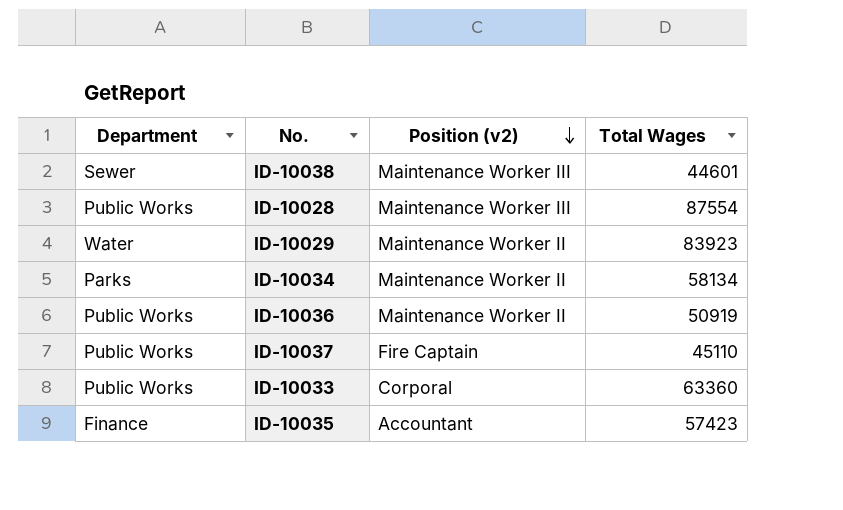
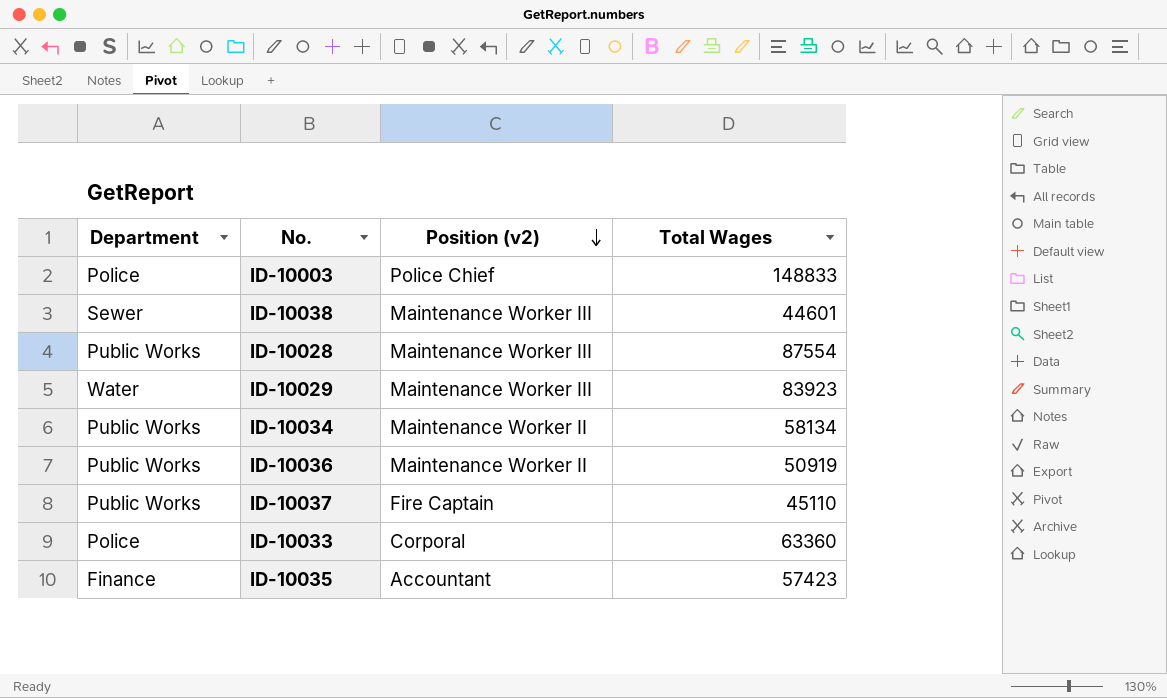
row ID-10003: none -> Police | Police Chief | 148833
ID-10029 | Position (v2): Maintenance Worker II -> Maintenance Worker III
ID-10034 | Department: Parks -> Public Works
ID-10033 | Department: Public Works -> Police

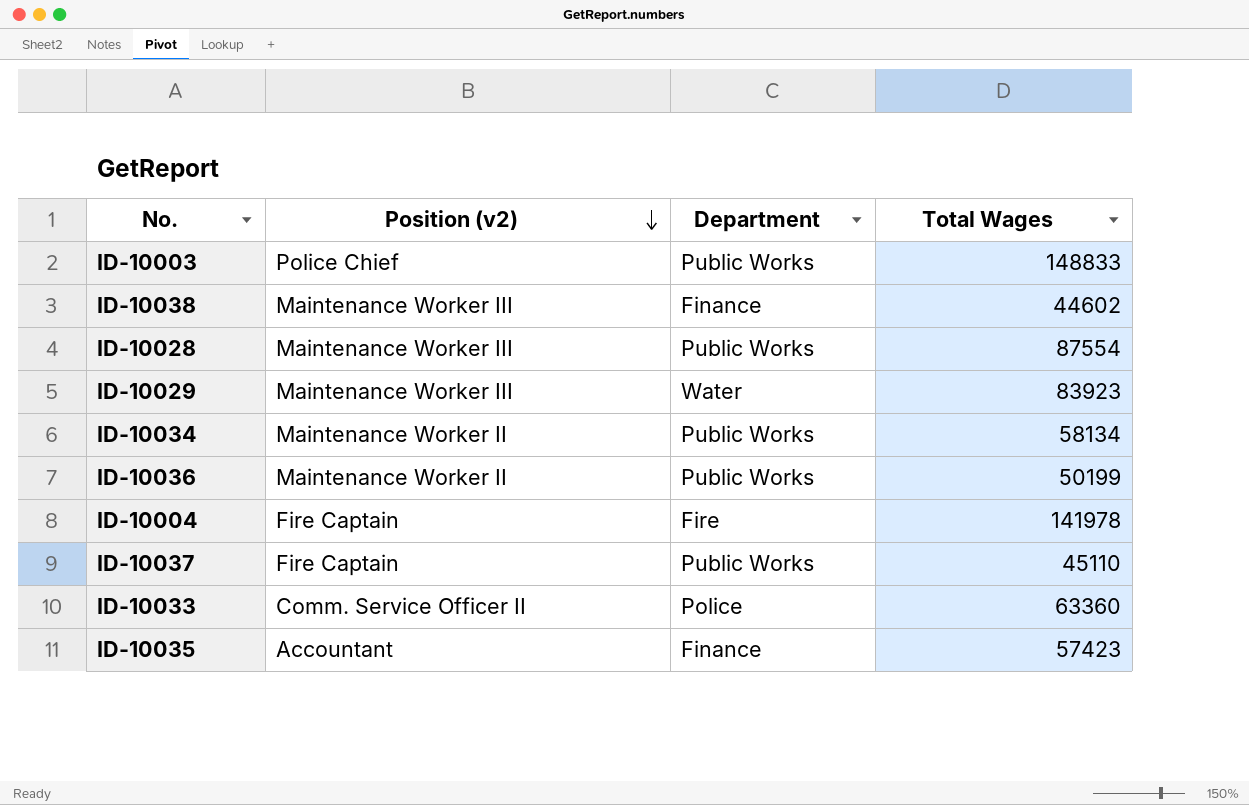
column Department | position: 1 -> 3
ID-10003 | Department: Police -> Public Works
ID-10038 | Department: Sewer -> Finance
ID-10038 | Total Wages: 44601 -> 44602
ID-10036 | Total Wages: 50919 -> 50199
row ID-10004: none -> Fire Captain | Fire | 141978
ID-10033 | Position (v2): Corporal -> Comm. Service Officer II

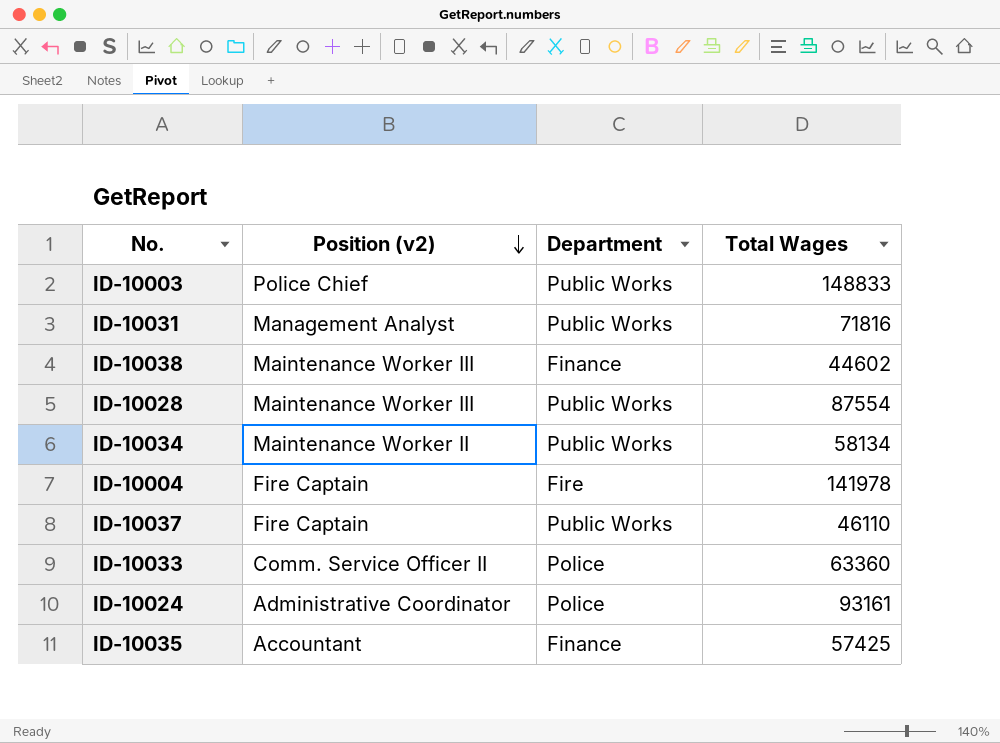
row ID-10029: Maintenance Worker III | Water | 83923 -> none
row ID-10036: Maintenance Worker II | Public Works | 50199 -> none
row ID-10031: none -> Management Analyst | Public Works | 71816
ID-10037 | Total Wages: 45110 -> 46110
row ID-10024: none -> Administrative Coordinator | Police | 93161
ID-10035 | Total Wages: 57423 -> 57425

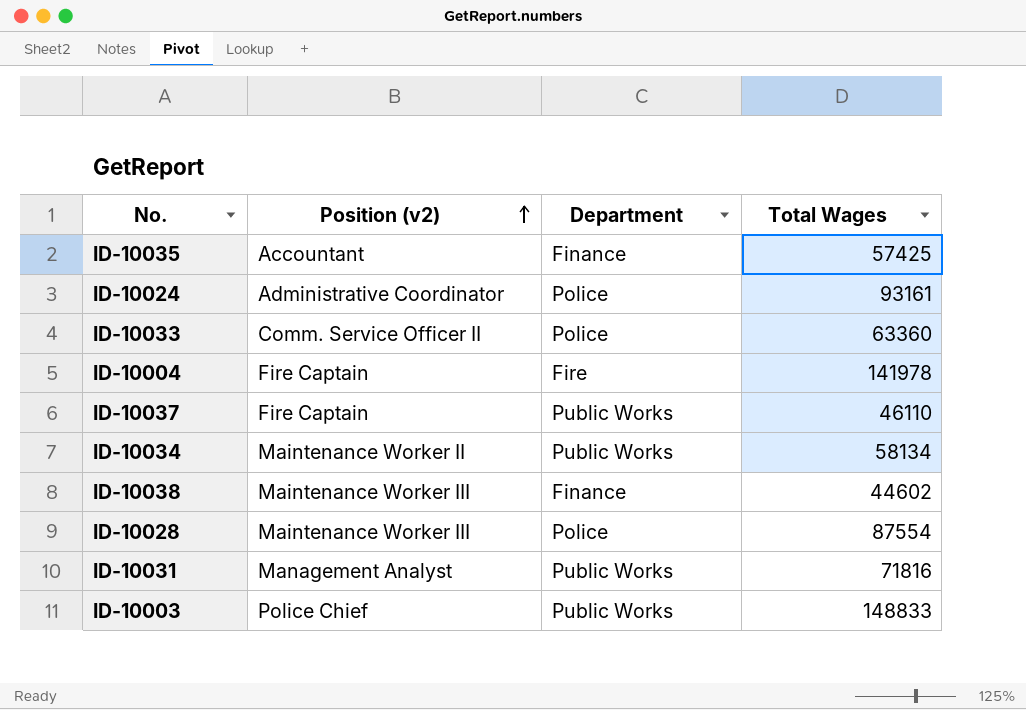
row order: Position (v2) descending -> Position (v2) ascending
ID-10028 | Department: Public Works -> Police

